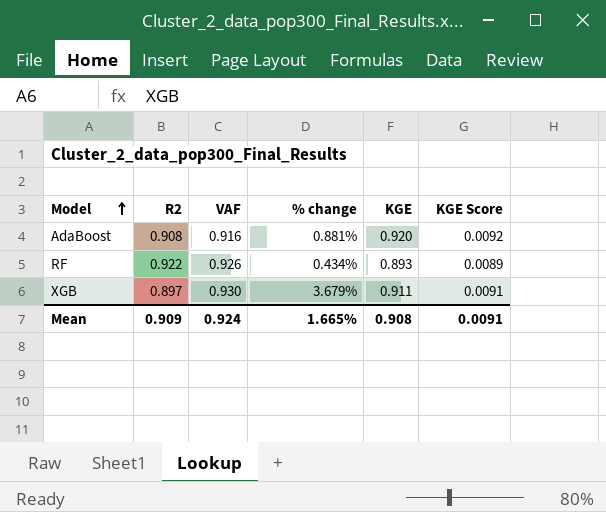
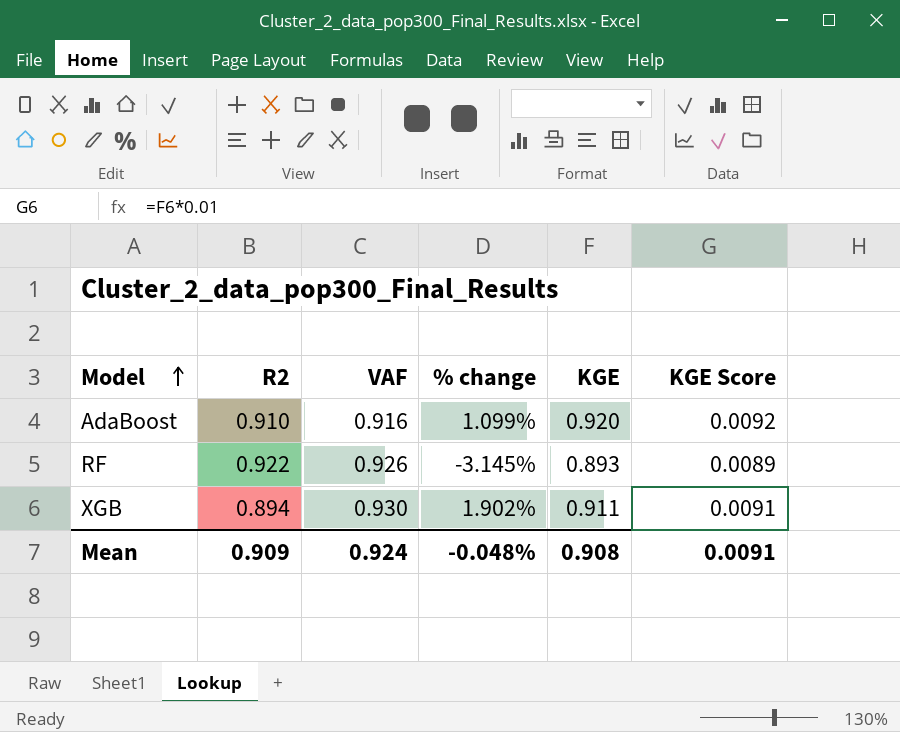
column % change | formula: ([VAF] - [R2]) / [R2] -> ([KGE] - [R2]) / [R2]
AdaBoost | R2: 0.908 -> 0.910
XGB | R2: 0.897 -> 0.894
Mean | % change: 1.665% -> -0.048%

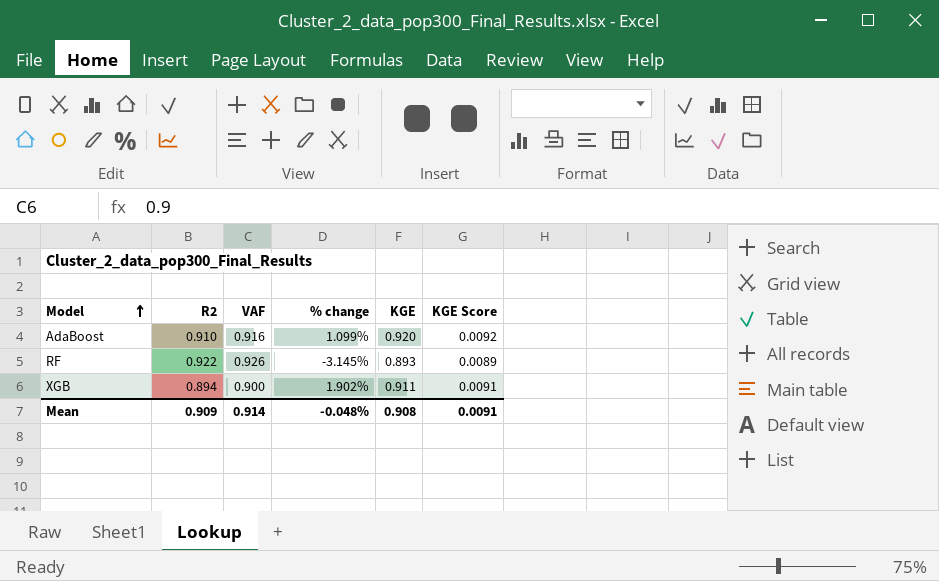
XGB | VAF: 0.930 -> 0.900
Mean | VAF: 0.924 -> 0.914

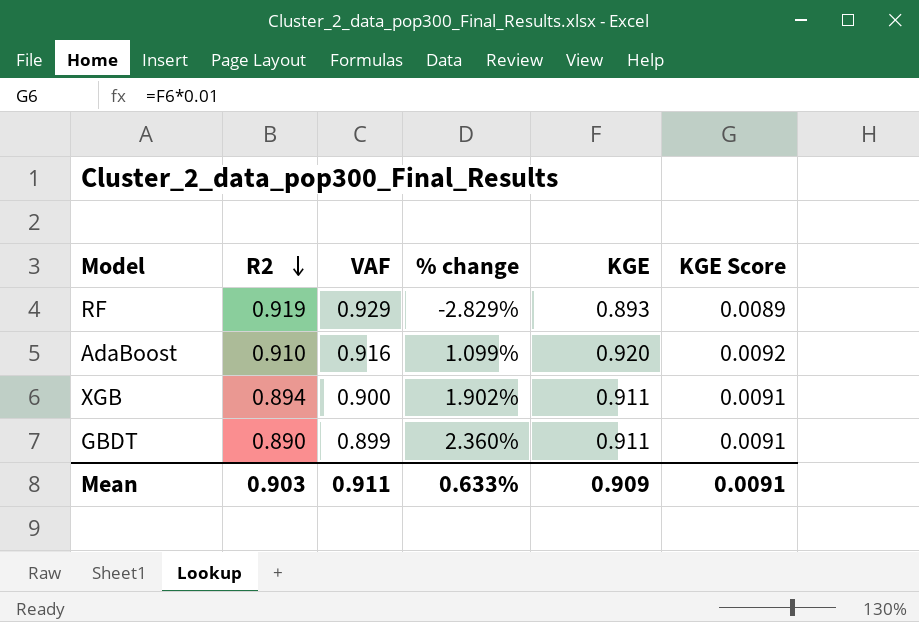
row order: Model ascending -> R2 descending
RF | R2: 0.922 -> 0.919
RF | VAF: 0.926 -> 0.929
RF | % change: -3.145% -> -2.829%
row GBDT: none -> 0.890 | 0.899 | 2.360% | 0.911 | 0.0091
Mean | R2: 0.909 -> 0.903
Mean | VAF: 0.914 -> 0.911
Mean | % change: -0.048% -> 0.633%
Mean | KGE: 0.908 -> 0.909

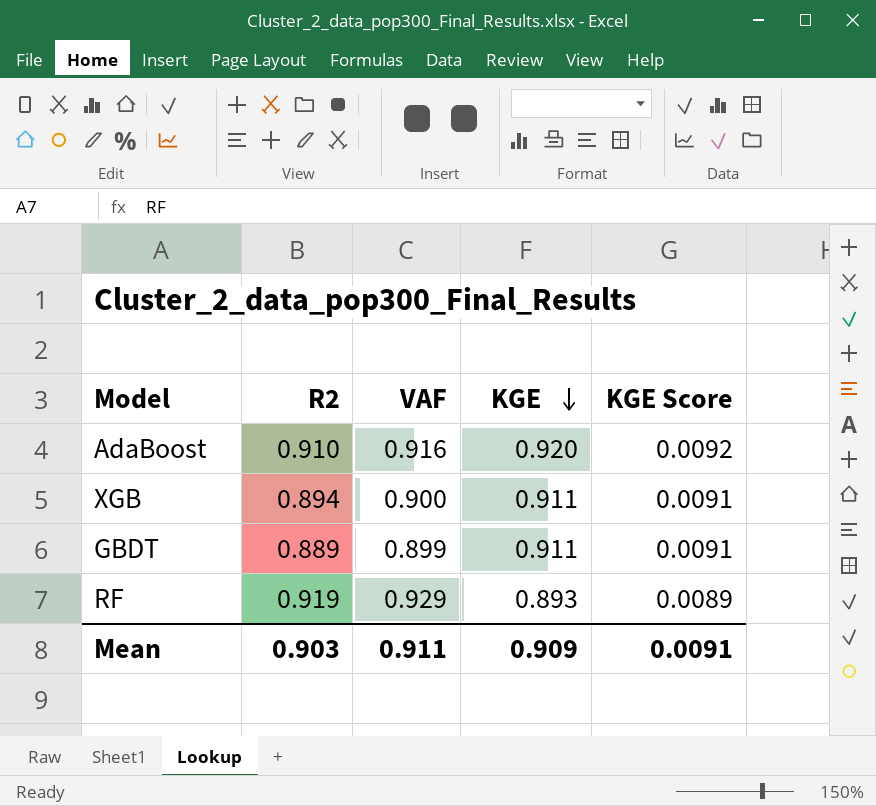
row order: R2 descending -> KGE descending
column % change | formula: ([KGE] - [R2]) / [R2] -> none
GBDT | R2: 0.890 -> 0.889

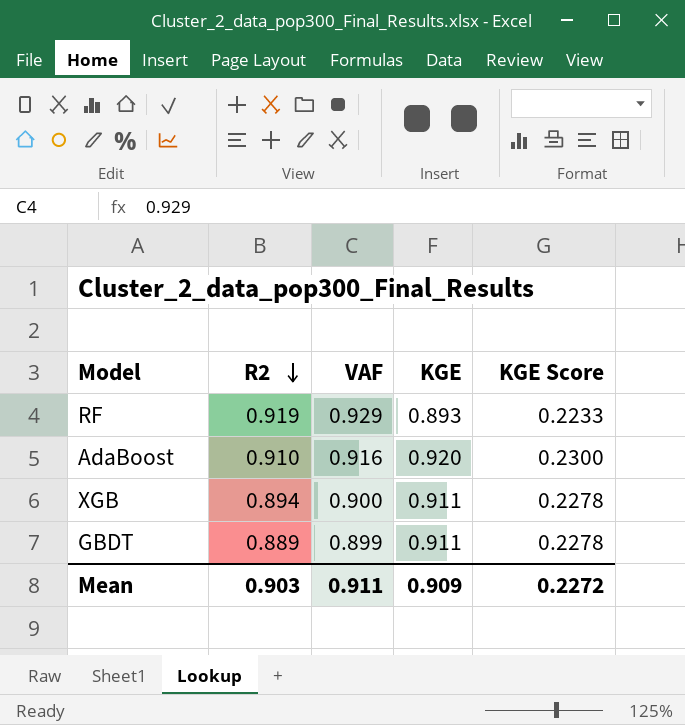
row order: KGE descending -> R2 descending
column KGE Score | formula: [KGE] * 0.01 -> [KGE] * 0.25
Mean | KGE Score: 0.0091 -> 0.2272

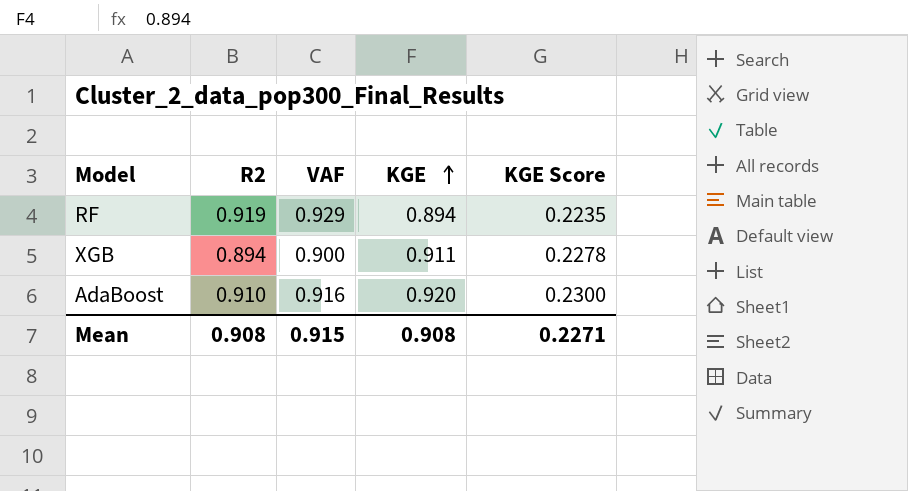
row order: R2 descending -> KGE ascending
row GBDT: 0.889 | 0.899 | 0.911 | 0.2278 -> none
RF | KGE: 0.893 -> 0.894
RF | KGE Score: 0.2233 -> 0.2235
Mean | R2: 0.903 -> 0.908
Mean | VAF: 0.911 -> 0.915
Mean | KGE: 0.909 -> 0.908
Mean | KGE Score: 0.2272 -> 0.2271

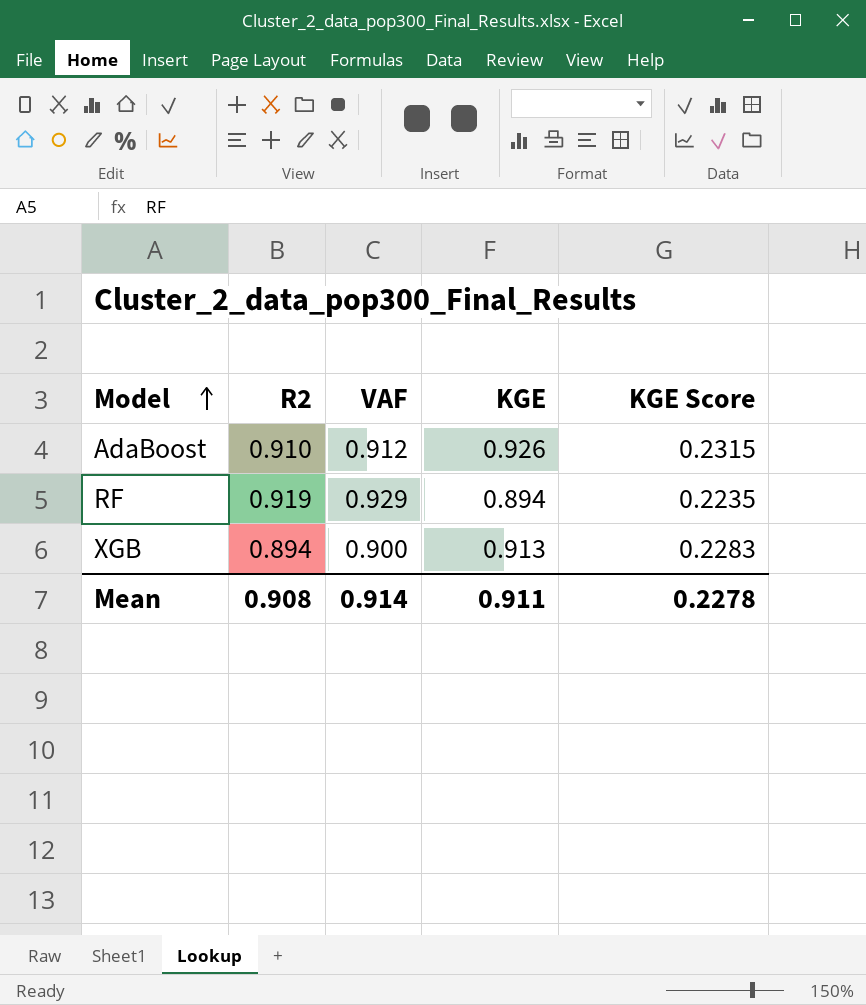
row order: KGE ascending -> Model ascending
AdaBoost | VAF: 0.916 -> 0.912
AdaBoost | KGE: 0.920 -> 0.926
AdaBoost | KGE Score: 0.2300 -> 0.2315
XGB | KGE: 0.911 -> 0.913
XGB | KGE Score: 0.2278 -> 0.2283
Mean | VAF: 0.915 -> 0.914
Mean | KGE: 0.908 -> 0.911
Mean | KGE Score: 0.2271 -> 0.2278

